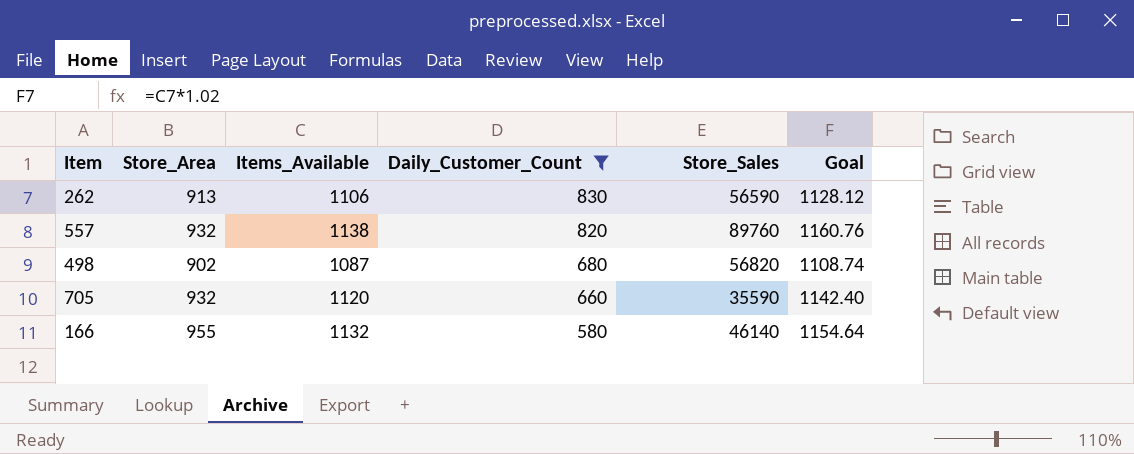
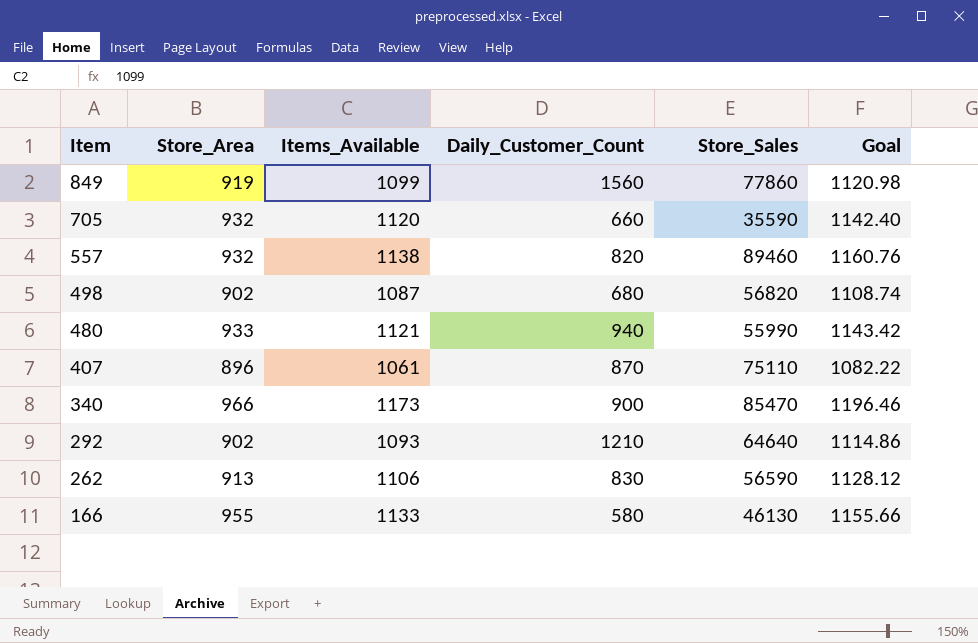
filter: Daily_Customer_Count <= 830 -> none
row order: Daily_Customer_Count descending -> Item descending
557 | Store_Sales: 89760 -> 89460
166 | Items_Available: 1132 -> 1133
166 | Store_Sales: 46140 -> 46130
166 | Goal: 1154.64 -> 1155.66

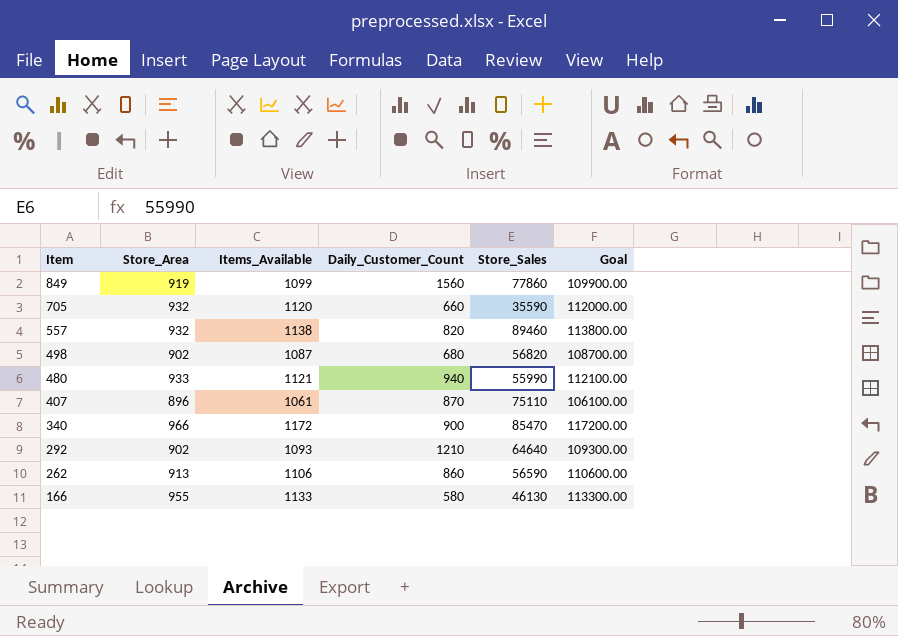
column Goal | formula: [Items_Available] * 1.02 -> [Items_Available] * 100
340 | Items_Available: 1173 -> 1172
262 | Daily_Customer_Count: 830 -> 860

